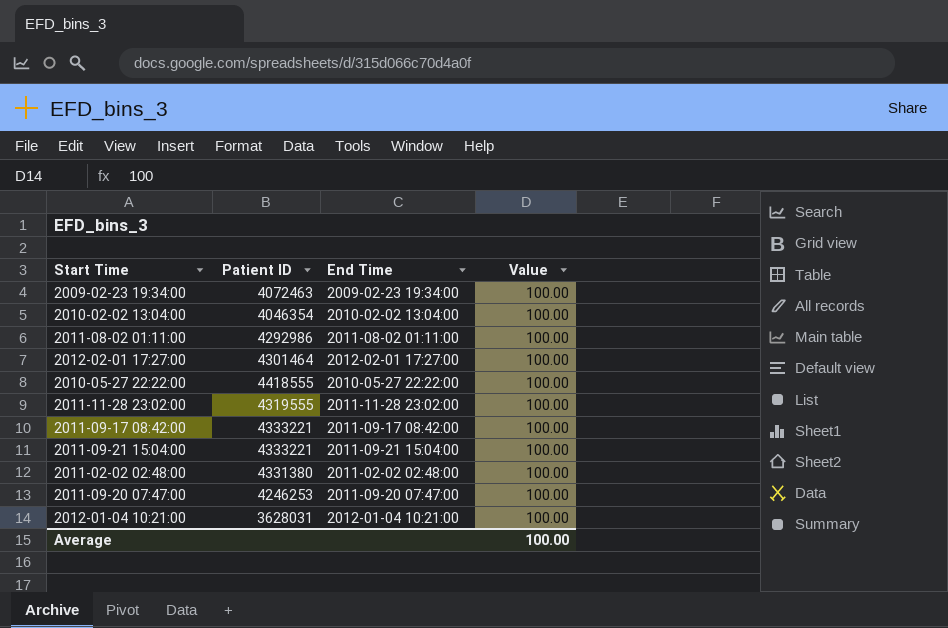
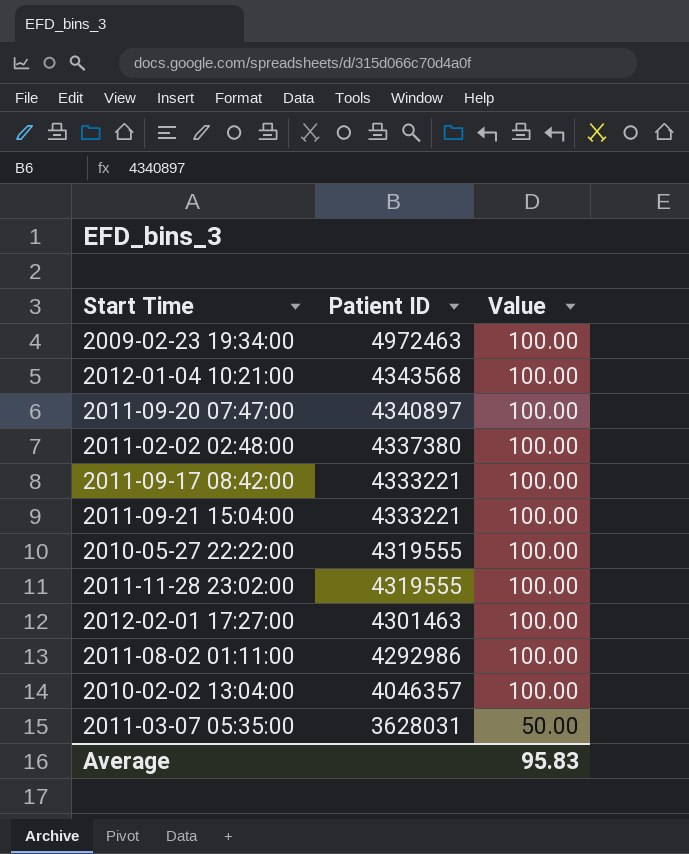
row order: none -> Patient ID descending
column End Time | position: 3 -> none
2009-02-23 19:34:00 | Patient ID: 4072463 -> 4972463
2012-01-04 10:21:00 | Patient ID: 3628031 -> 4343568
2011-09-20 07:47:00 | Patient ID: 4246253 -> 4340897
2011-02-02 02:48:00 | Patient ID: 4331380 -> 4337380
2010-05-27 22:22:00 | Patient ID: 4418555 -> 4319555
2012-02-01 17:27:00 | Patient ID: 4301464 -> 4301463
2010-02-02 13:04:00 | Patient ID: 4046354 -> 4046357
row 2011-03-07 05:35:00: none -> 3628031 | 50.00
Average | Value: 100.00 -> 95.83

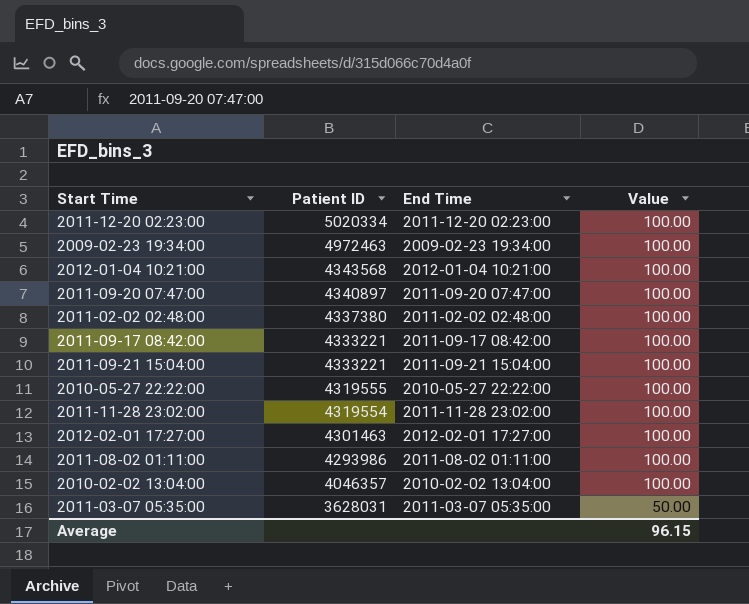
column End Time | position: none -> 3
row 2011-12-20 02:23:00: none -> 5020334 | 2011-12-20 02:23:00 | 100.00
2011-11-28 23:02:00 | Patient ID: 4319555 -> 4319554
2011-08-02 01:11:00 | Patient ID: 4292986 -> 4293986
Average | Value: 95.83 -> 96.15

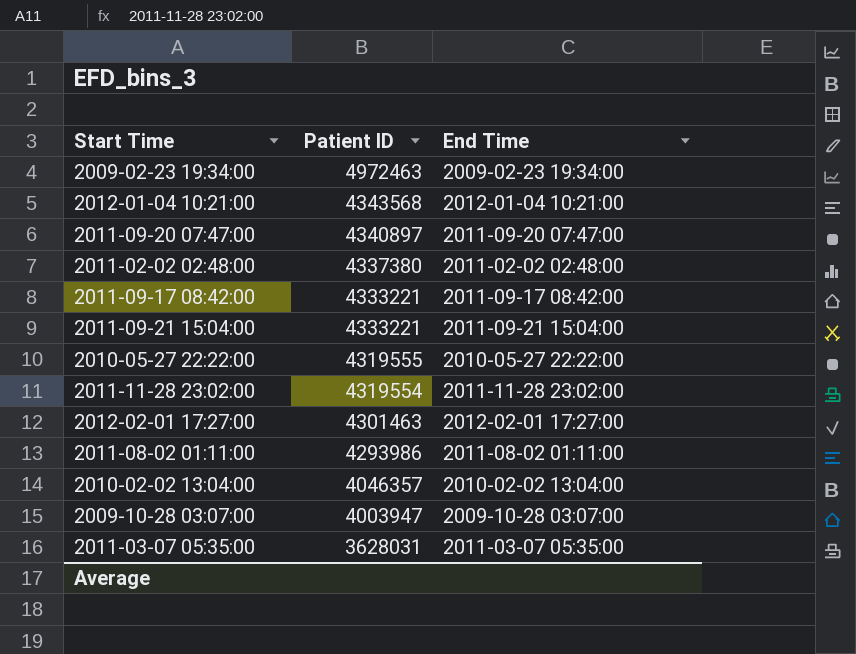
column Value | position: 4 -> none
row 2011-12-20 02:23:00: 5020334 | 2011-12-20 02:23:00 | 100.00 -> none
row 2009-10-28 03:07:00: none -> 4003947 | 2009-10-28 03:07:00

